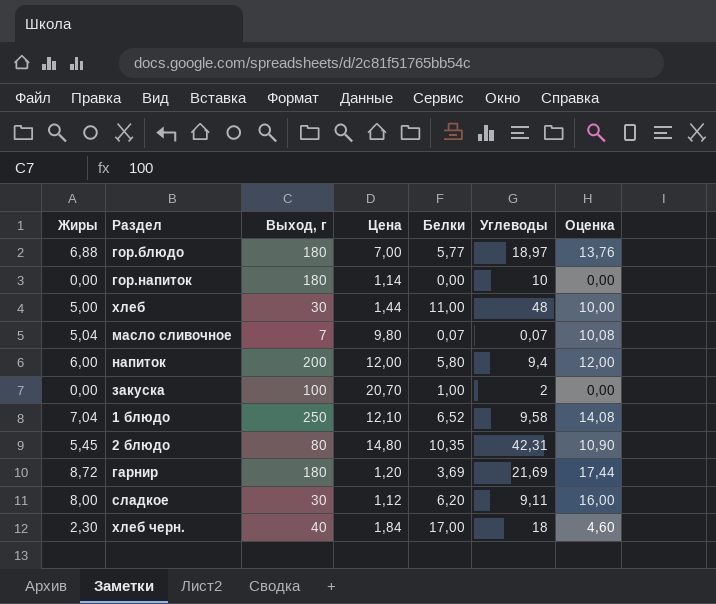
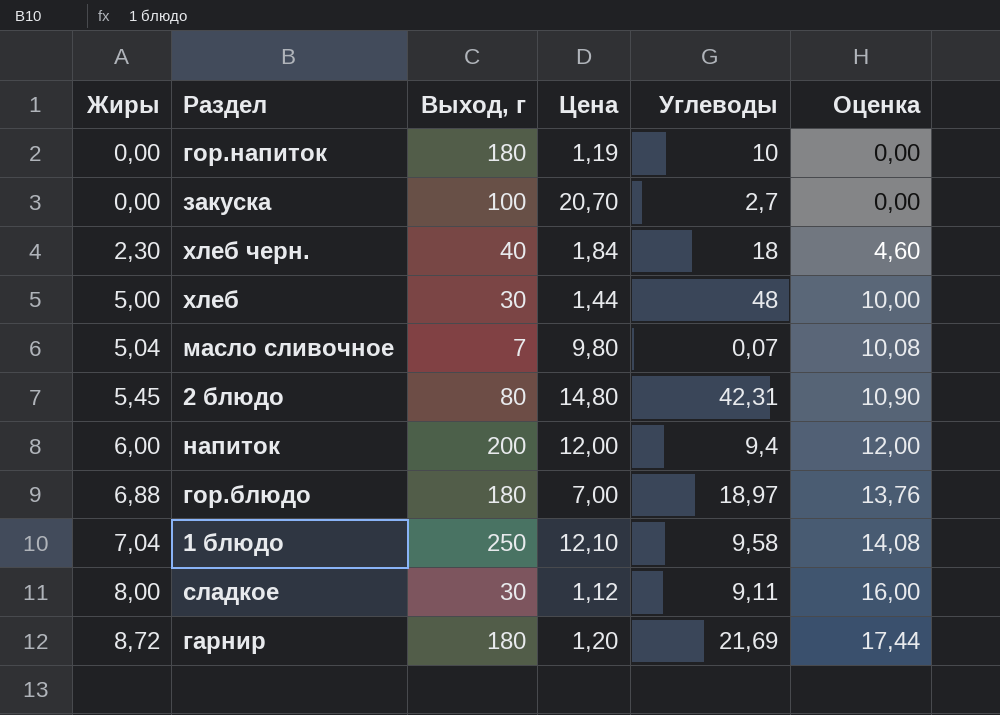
row order: none -> Жиры ascending
column Белки | position: 5 -> none
гор.напиток | Цена: 1,14 -> 1,19
закуска | Углеводы: 2 -> 2,7

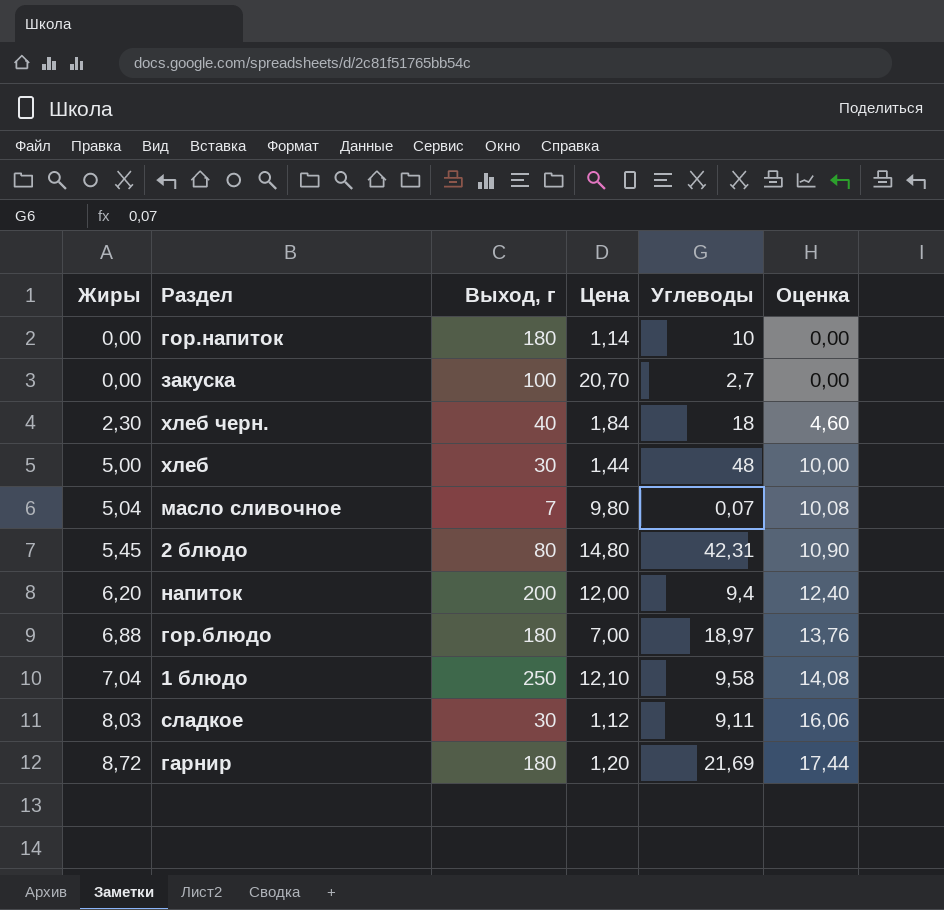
гор.напиток | Цена: 1,19 -> 1,14
напиток | Жиры: 6,00 -> 6,20
напиток | Оценка: 12,00 -> 12,40
сладкое | Жиры: 8,00 -> 8,03
сладкое | Оценка: 16,00 -> 16,06

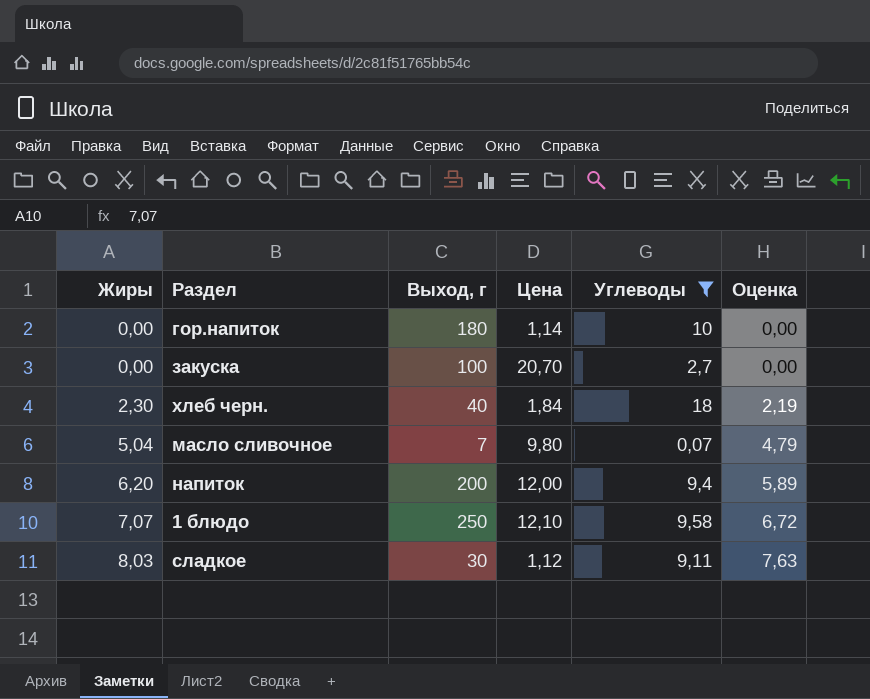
filter: none -> Углеводы <= 18
column Оценка | formula: [Жиры] * 2 -> [Жиры] * 0,95
1 блюдо | Жиры: 7,04 -> 7,07

